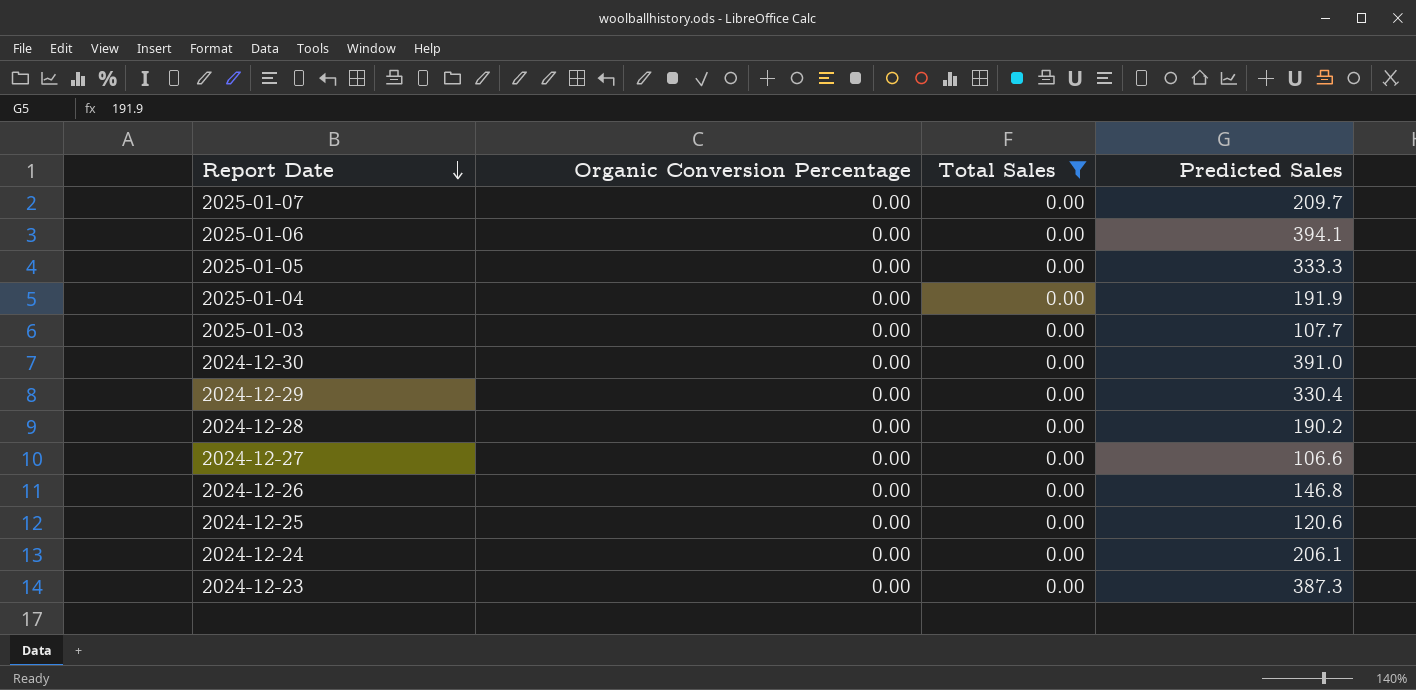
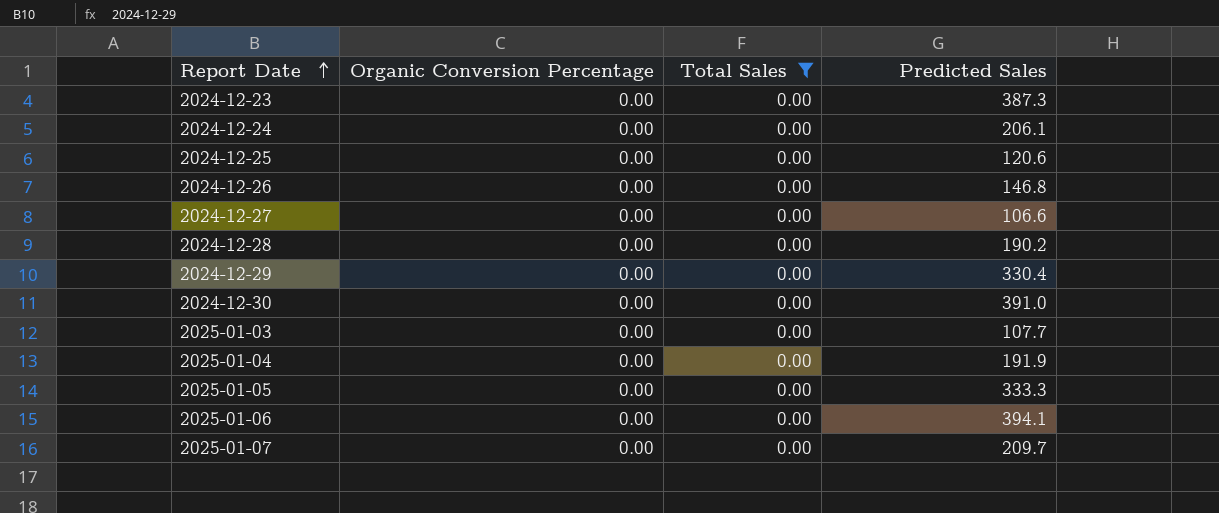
row order: Report Date descending -> Report Date ascending

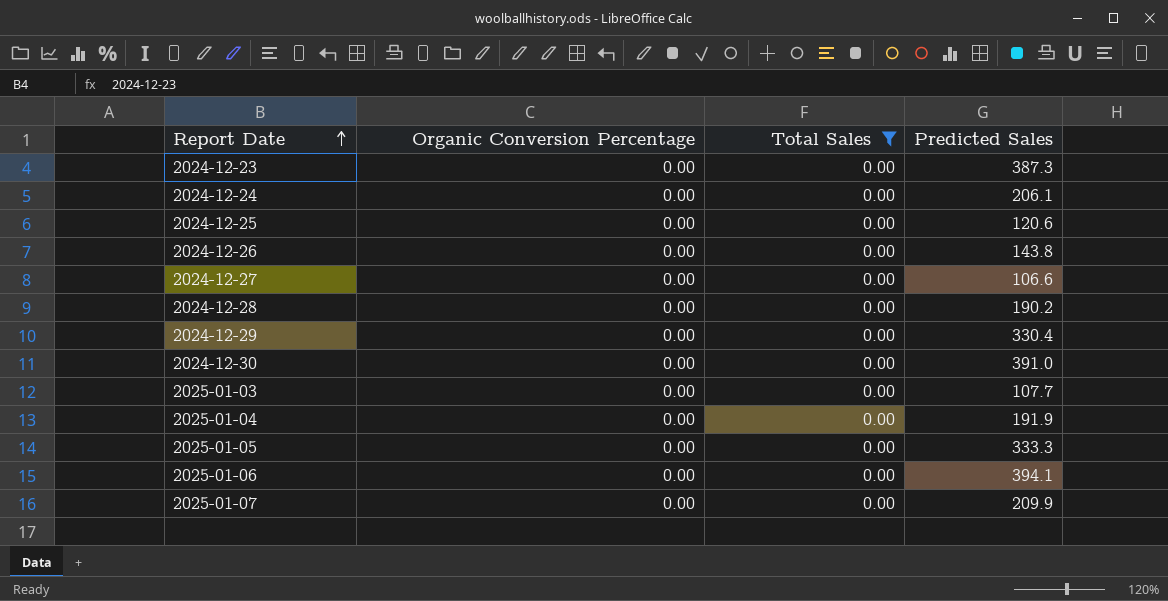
2024-12-26 | Predicted Sales: 146.8 -> 143.8
2025-01-07 | Predicted Sales: 209.7 -> 209.9

